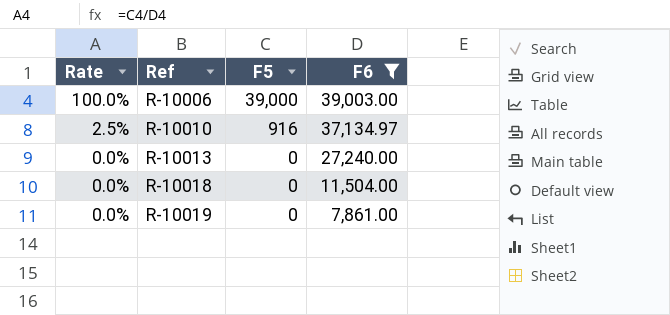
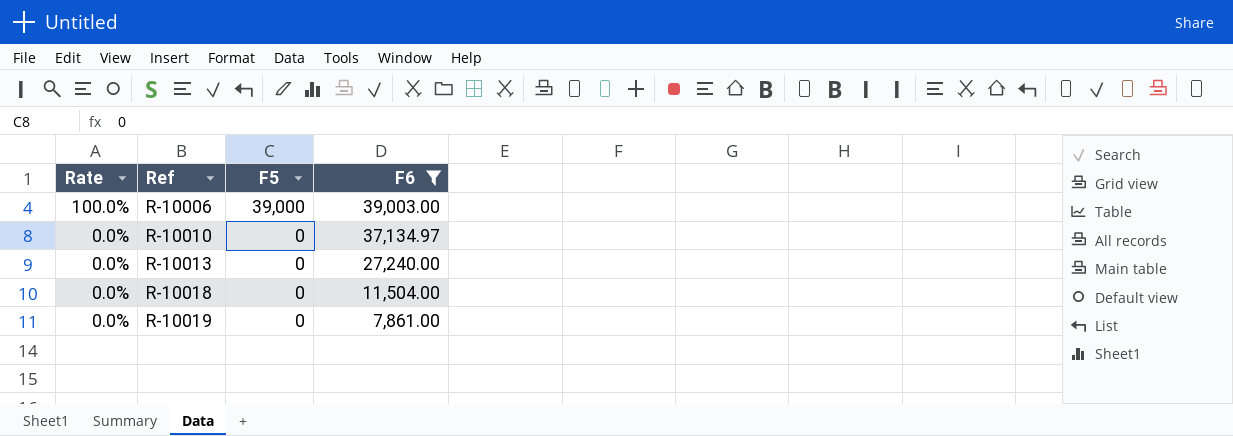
R-10010 | Rate: 2.5% -> 0.0%
R-10010 | F5: 916 -> 0

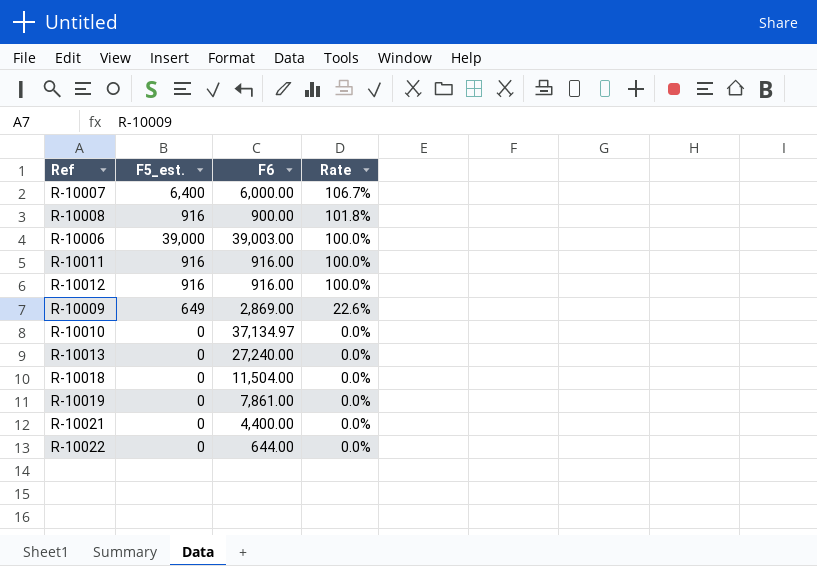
filter: F6 >= 7,861.00 -> none
column name: F5 -> F5_est.
column Rate | position: 1 -> 4

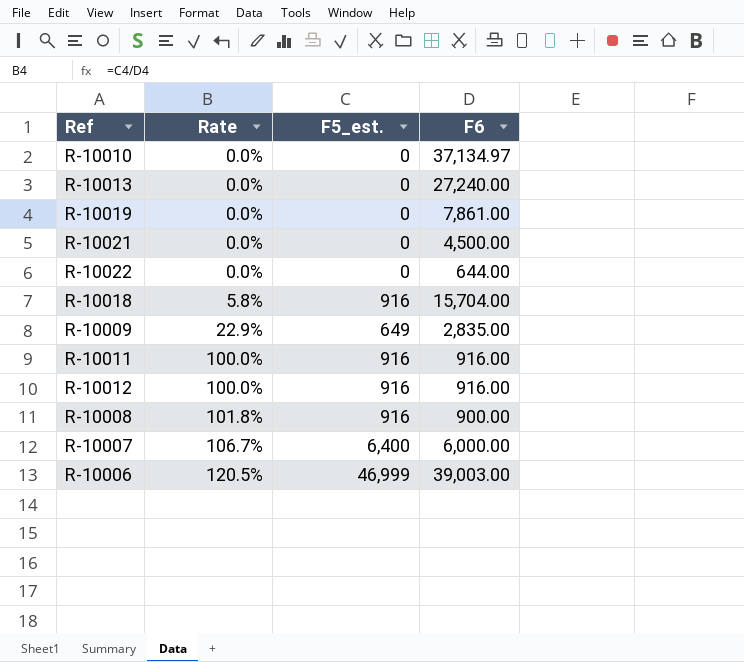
row order: Rate descending -> Rate ascending
column Rate | position: 4 -> 2
R-10021 | F6: 4,400.00 -> 4,500.00
R-10018 | Rate: 0.0% -> 5.8%
R-10018 | F5_est.: 0 -> 916
R-10018 | F6: 11,504.00 -> 15,704.00
R-10009 | Rate: 22.6% -> 22.9%
R-10009 | F6: 2,869.00 -> 2,835.00
R-10006 | Rate: 100.0% -> 120.5%
R-10006 | F5_est.: 39,000 -> 46,999

